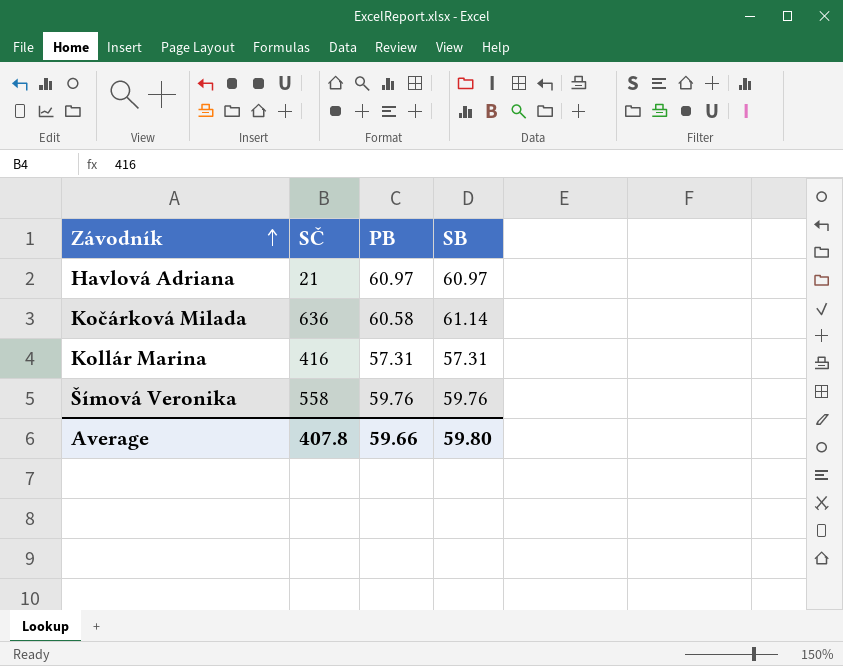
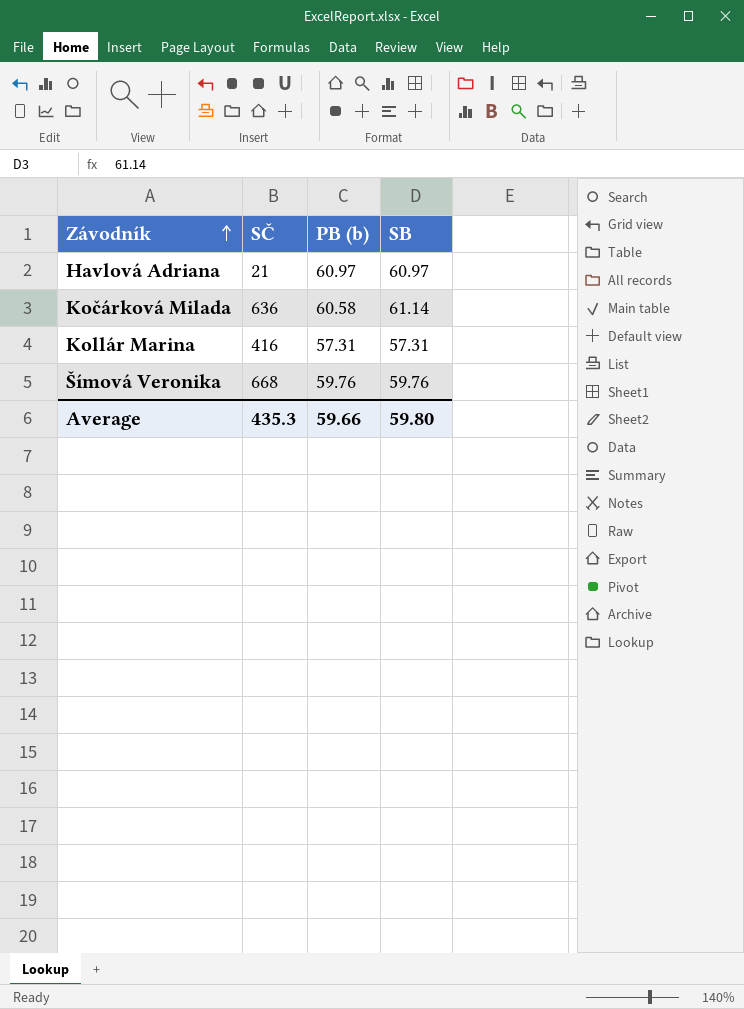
column name: PB -> PB (b)
Šímová Veronika | SČ: 558 -> 668
Average | SČ: 407.8 -> 435.3

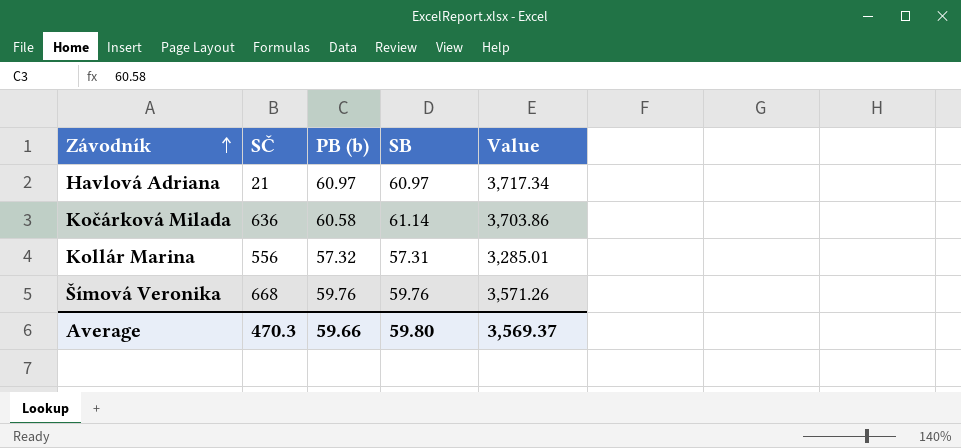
column Value | formula: none -> [PB (b)] * [SB]
Kollár Marina | SČ: 416 -> 556
Kollár Marina | PB (b): 57.31 -> 57.32
Average | SČ: 435.3 -> 470.3

